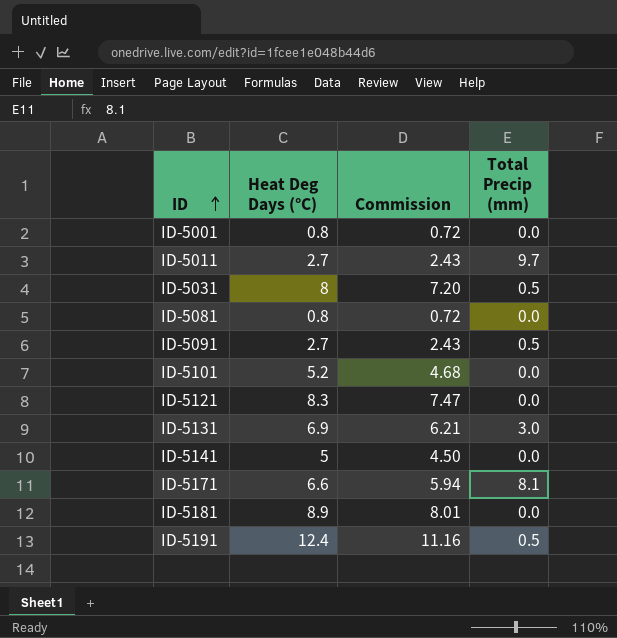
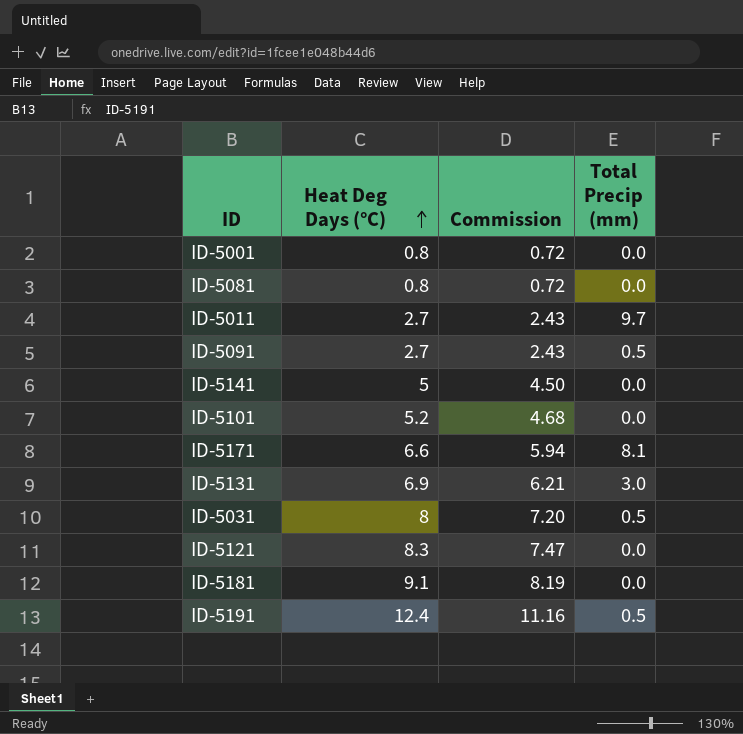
row order: ID ascending -> Heat Deg Days (°C) ascending
ID-5181 | Heat Deg Days (°C): 8.9 -> 9.1
ID-5181 | Commission: 8.01 -> 8.19

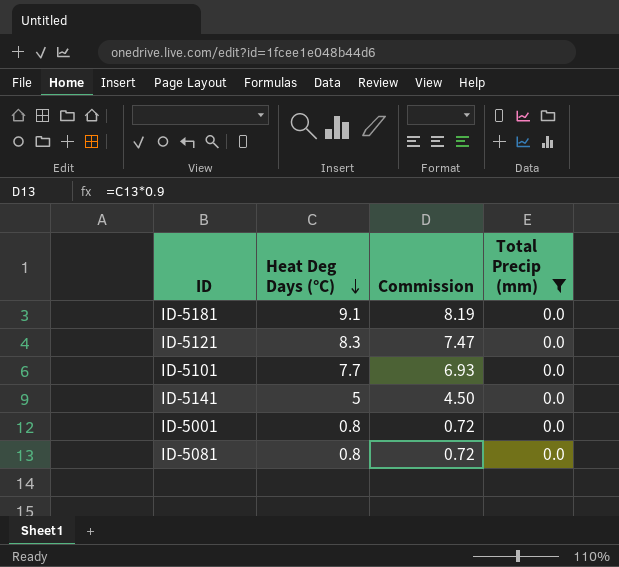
filter: none -> Total Precip (mm) = 0.0
row order: Heat Deg Days (°C) ascending -> Heat Deg Days (°C) descending
ID-5101 | Heat Deg Days (°C): 5.2 -> 7.7
ID-5101 | Commission: 4.68 -> 6.93

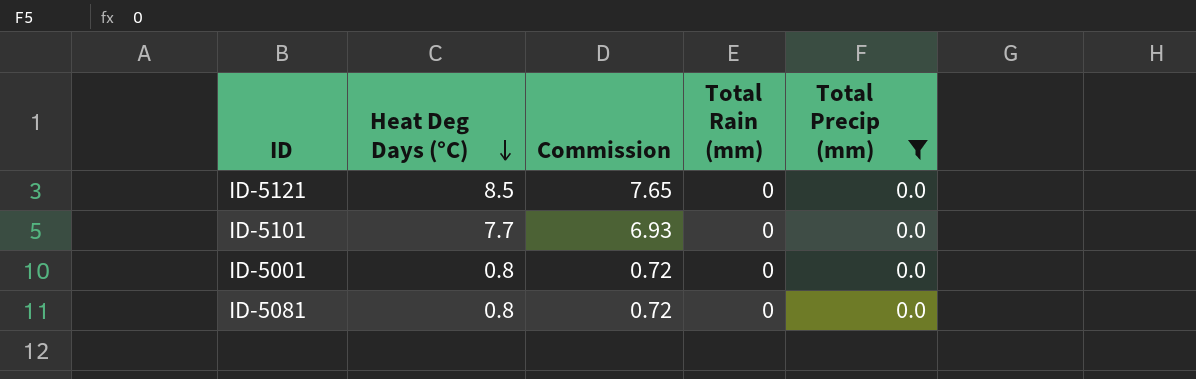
column Total Rain (mm) | position: none -> 4
row ID-5181: 9.1 | 8.19 | 0.0 -> none
row ID-5141: 5 | 4.50 | 0.0 -> none
ID-5121 | Heat Deg Days (°C): 8.3 -> 8.5
ID-5121 | Commission: 7.47 -> 7.65

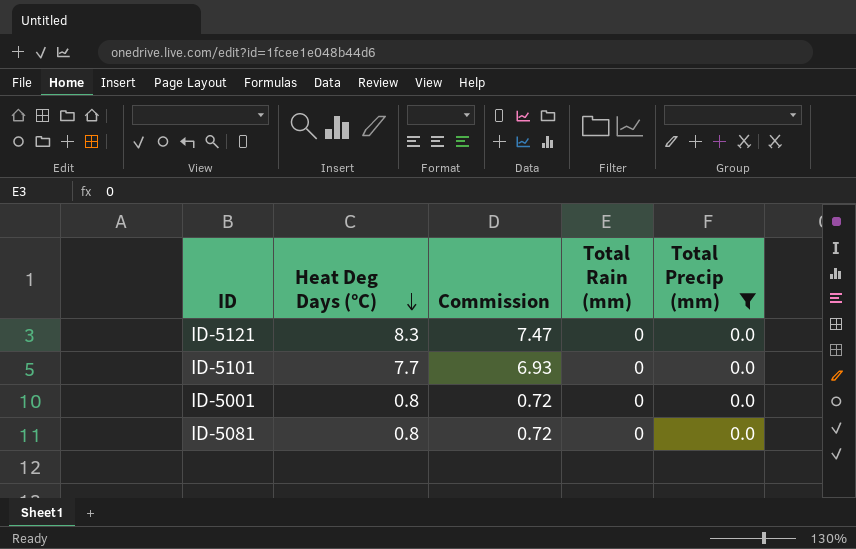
ID-5121 | Heat Deg Days (°C): 8.5 -> 8.3
ID-5121 | Commission: 7.65 -> 7.47

